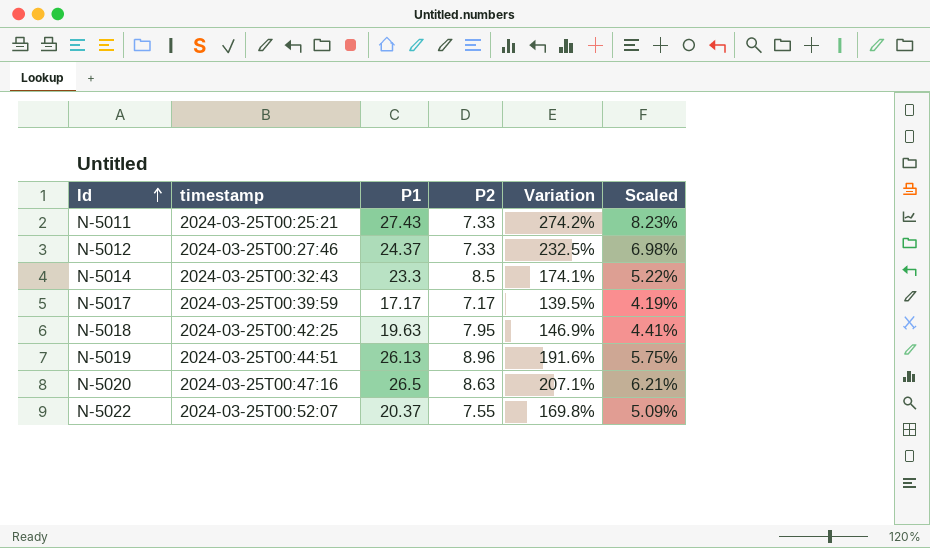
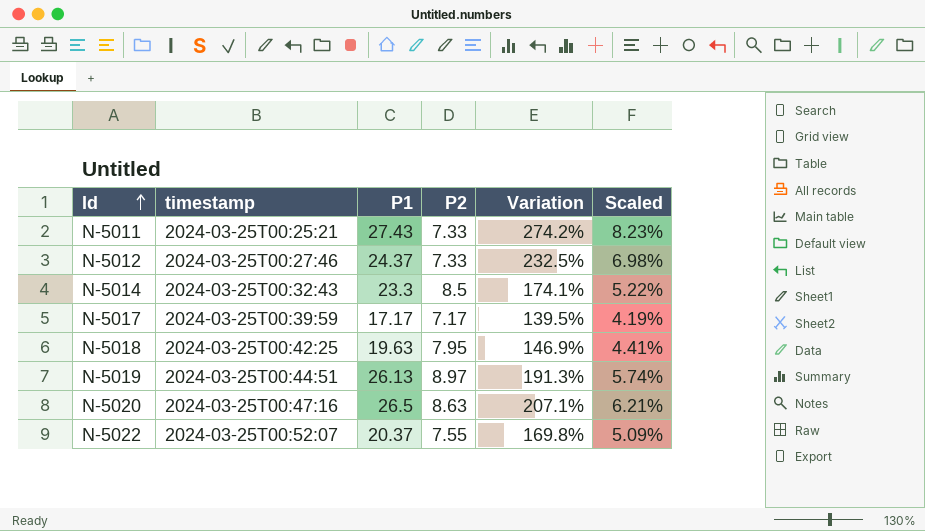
N-5019 | P2: 8.96 -> 8.97
N-5019 | Variation: 191.6% -> 191.3%
N-5019 | Scaled: 5.75% -> 5.74%

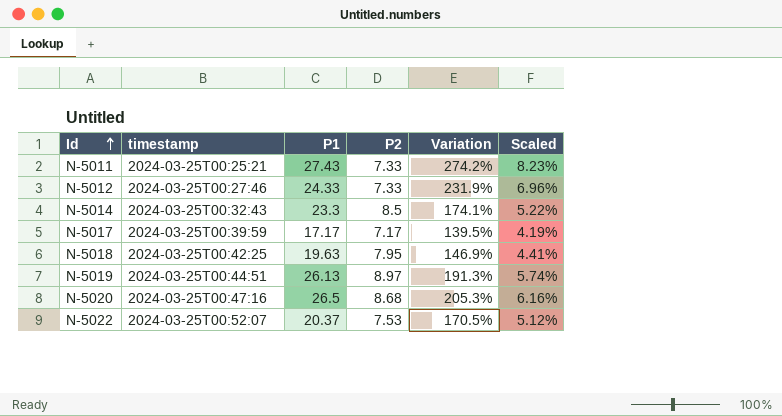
N-5012 | P1: 24.37 -> 24.33
N-5012 | Variation: 232.5% -> 231.9%
N-5012 | Scaled: 6.98% -> 6.96%
N-5020 | P2: 8.63 -> 8.68
N-5020 | Variation: 207.1% -> 205.3%
N-5020 | Scaled: 6.21% -> 6.16%
N-5022 | P2: 7.55 -> 7.53
N-5022 | Variation: 169.8% -> 170.5%
N-5022 | Scaled: 5.09% -> 5.12%

